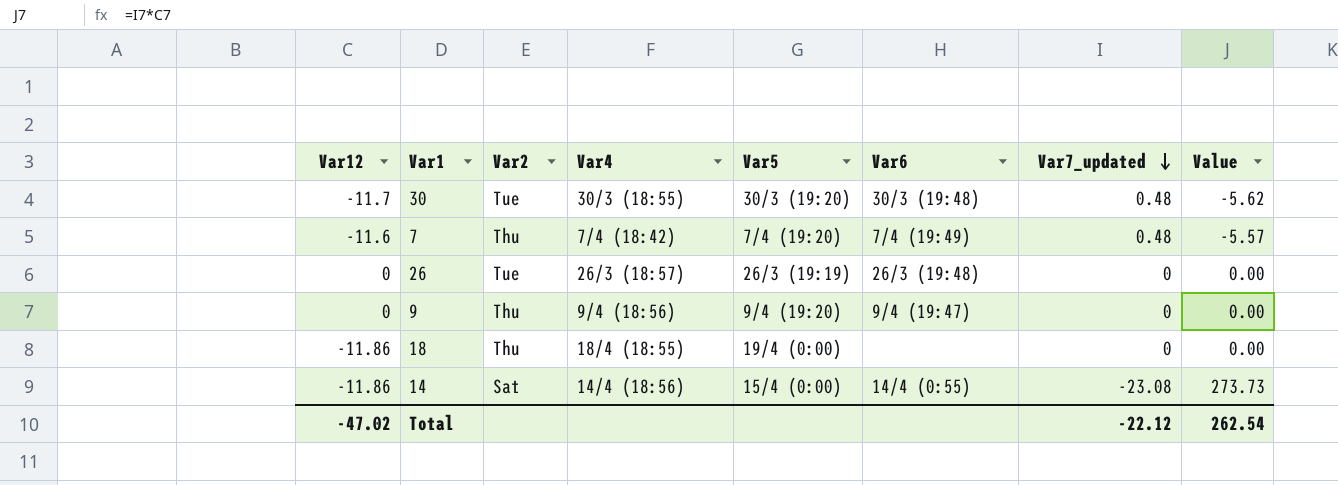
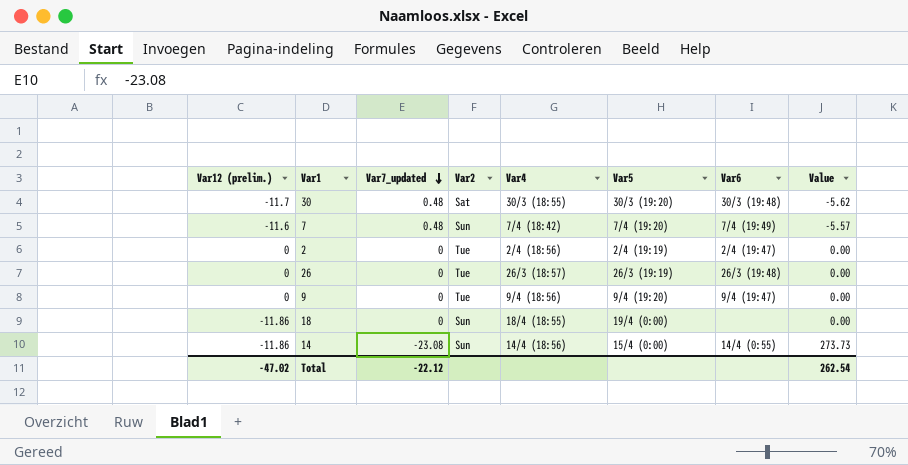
column name: Var12 -> Var12 (prelim.)
column Var7_updated | position: 7 -> 3
30 | Var2: Tue -> Sat
7 | Var2: Thu -> Sun
row 2: none -> 0 | 0 | Tue | 2/4 (18:56) | 2/4 (19:19) | 2/4 (19:47) | 0.00
9 | Var2: Thu -> Tue
18 | Var2: Thu -> Sun
14 | Var2: Sat -> Sun

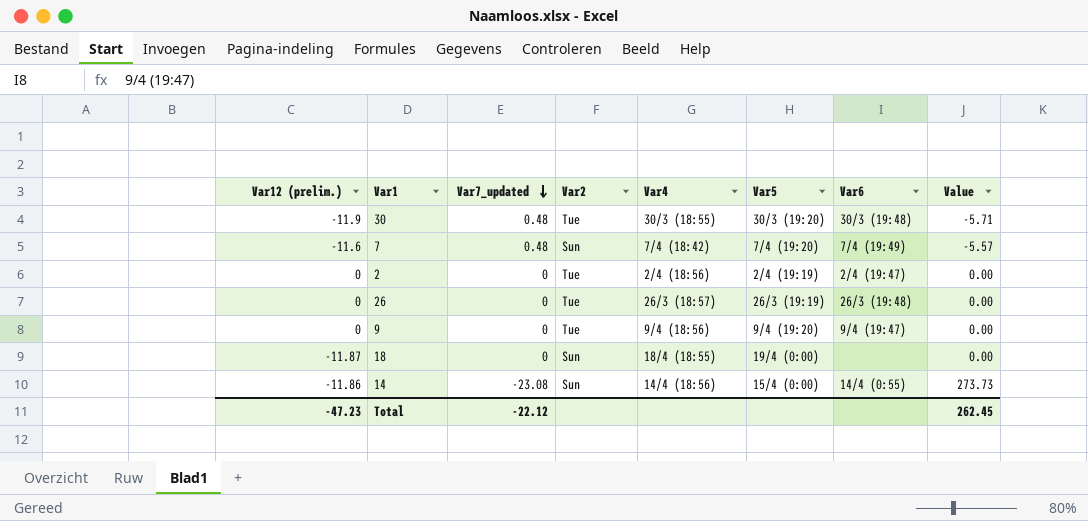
30 | Var12 (prelim.): -11.7 -> -11.9
30 | Var2: Sat -> Tue
30 | Value: -5.62 -> -5.71
18 | Var12 (prelim.): -11.86 -> -11.87
Total | Var12 (prelim.): -47.02 -> -47.23
Total | Value: 262.54 -> 262.45

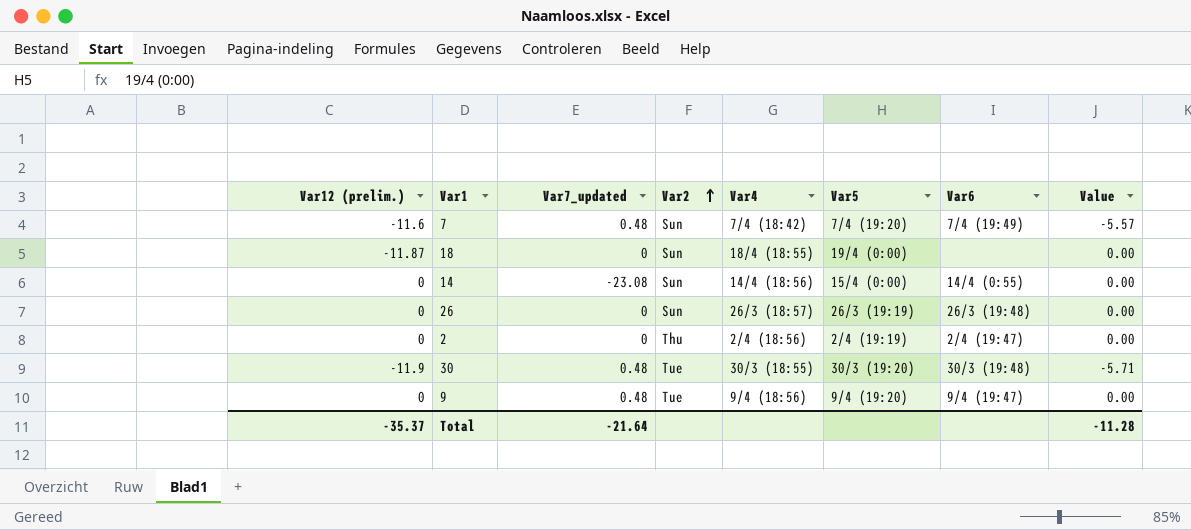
row order: Var7_updated descending -> Var2 ascending
14 | Var12 (prelim.): -11.86 -> 0
14 | Value: 273.73 -> 0.00
26 | Var2: Tue -> Sun
2 | Var2: Tue -> Thu
9 | Var7_updated: 0 -> 0.48
Total | Var12 (prelim.): -47.23 -> -35.37
Total | Var7_updated: -22.12 -> -21.64
Total | Value: 262.45 -> -11.28

